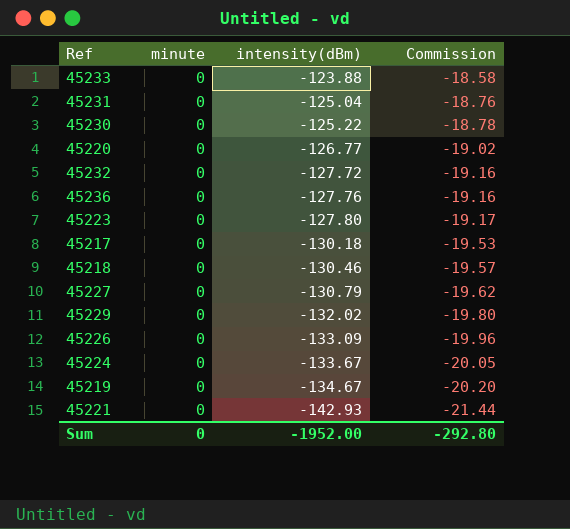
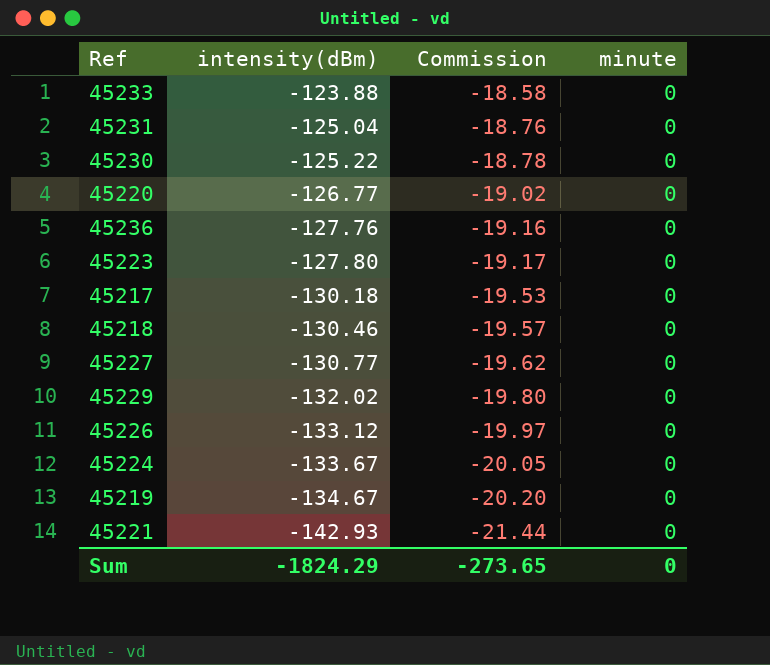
column minute | position: 2 -> 4
row 45232: 0 | -127.72 | -19.16 -> none
45227 | intensity(dBm): -130.79 -> -130.77
45226 | intensity(dBm): -133.09 -> -133.12
45226 | Commission: -19.96 -> -19.97
Sum | intensity(dBm): -1952.00 -> -1824.29
Sum | Commission: -292.80 -> -273.65

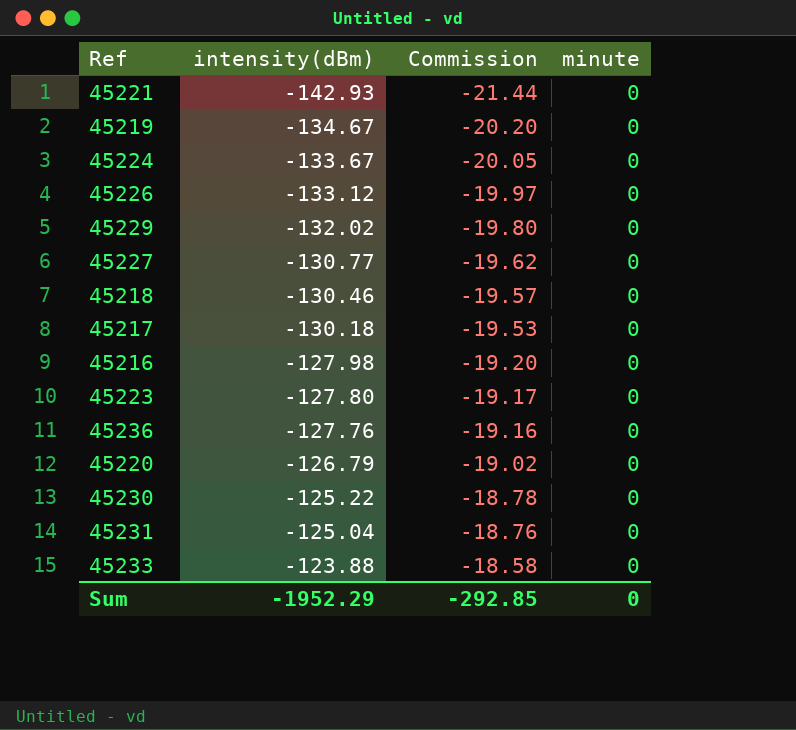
row order: intensity(dBm) descending -> intensity(dBm) ascending
row 45216: none -> -127.98 | -19.20 | 0
45220 | intensity(dBm): -126.77 -> -126.79
Sum | intensity(dBm): -1824.29 -> -1952.29
Sum | Commission: -273.65 -> -292.85

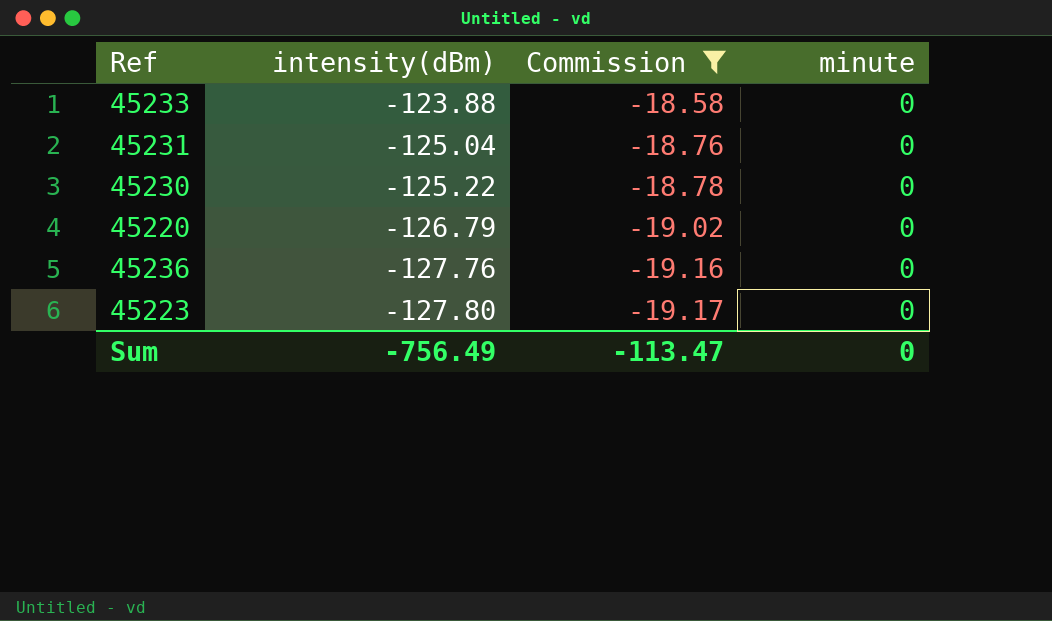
filter: none -> Commission >= -19.17
row order: intensity(dBm) ascending -> intensity(dBm) descending
Sum | intensity(dBm): -1952.29 -> -756.49
Sum | Commission: -292.85 -> -113.47

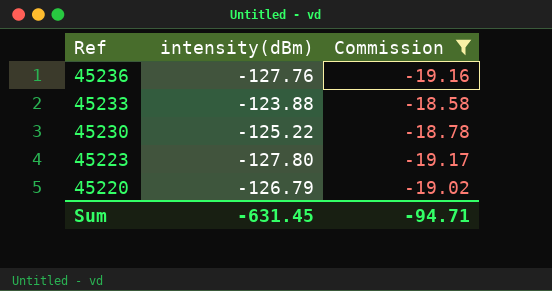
row order: intensity(dBm) descending -> Ref descending
column minute | position: 4 -> none
row 45231: -125.04 | -18.76 | 0 -> none
Sum | intensity(dBm): -756.49 -> -631.45
Sum | Commission: -113.47 -> -94.71

